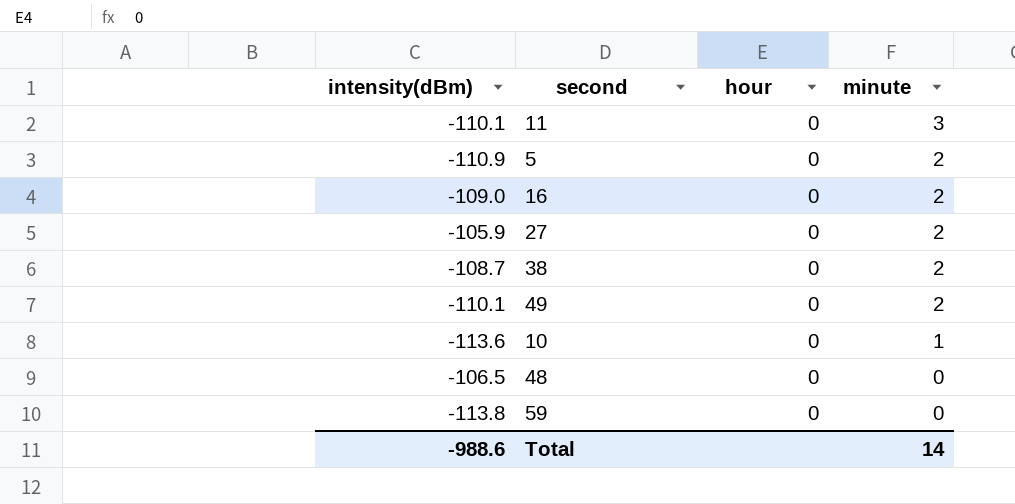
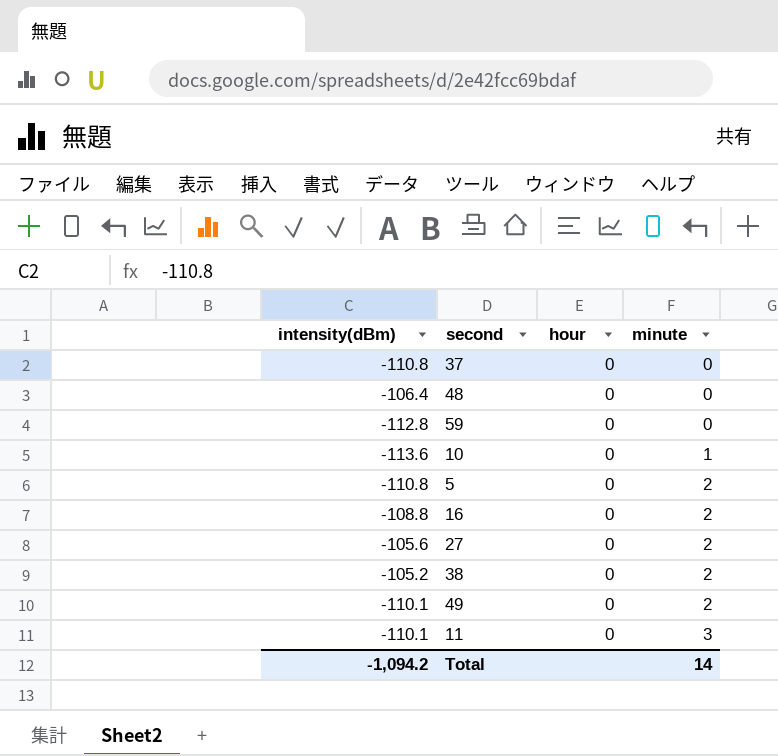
row order: minute descending -> minute ascending
row 37: none -> -110.8 | 0 | 0
48 | intensity(dBm): -106.5 -> -106.4
59 | intensity(dBm): -113.8 -> -112.8
5 | intensity(dBm): -110.9 -> -110.8
16 | intensity(dBm): -109.0 -> -108.8
27 | intensity(dBm): -105.9 -> -105.6
38 | intensity(dBm): -108.7 -> -105.2
Total | intensity(dBm): -988.6 -> -1,094.2

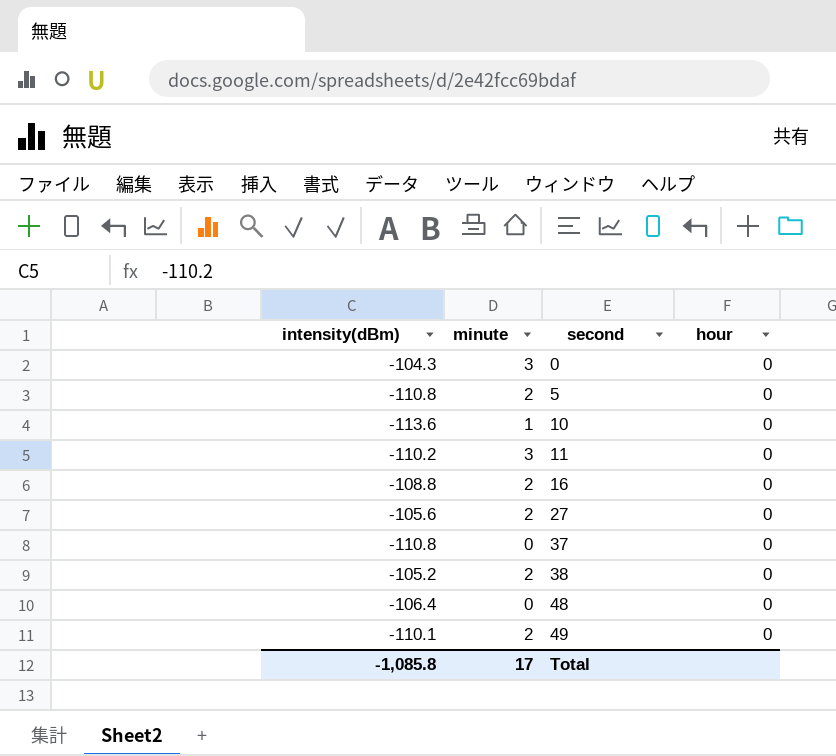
row order: minute ascending -> second ascending
column minute | position: 4 -> 2
row 59: -112.8 | 0 | 0 -> none
row 0: none -> -104.3 | 3 | 0
11 | intensity(dBm): -110.1 -> -110.2
Total | intensity(dBm): -1,094.2 -> -1,085.8
Total | minute: 14 -> 17

